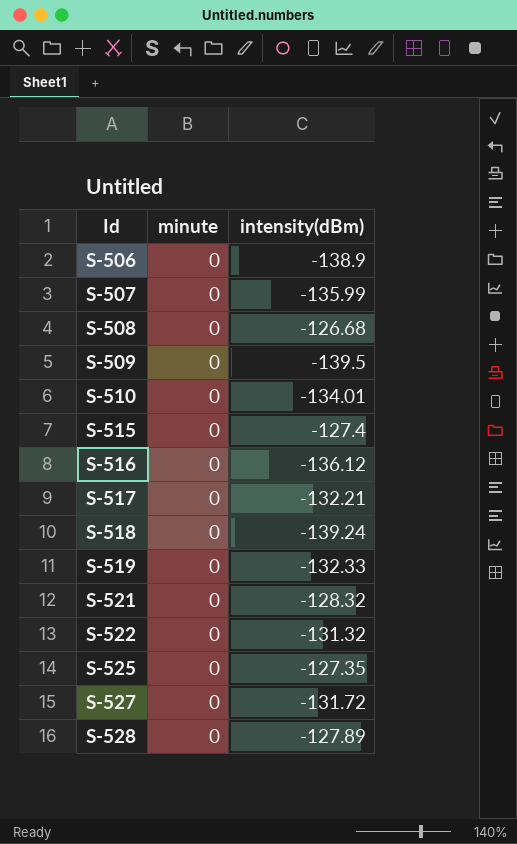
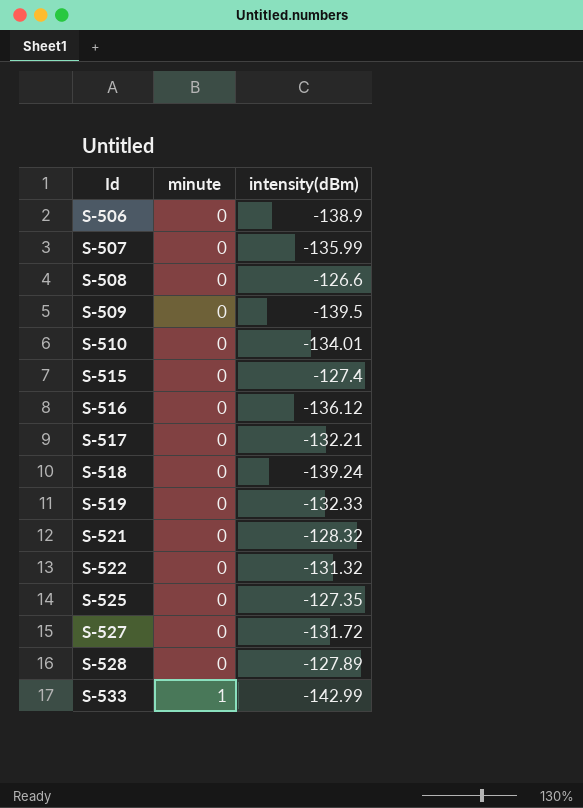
S-508 | intensity(dBm): -126.68 -> -126.6
row S-533: none -> 1 | -142.99

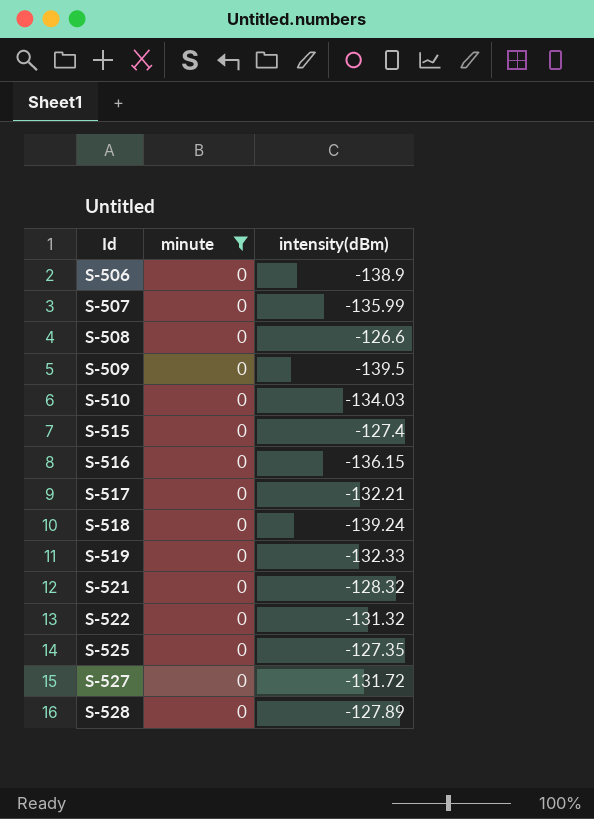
filter: none -> minute = 0
S-510 | intensity(dBm): -134.01 -> -134.03
S-516 | intensity(dBm): -136.12 -> -136.15

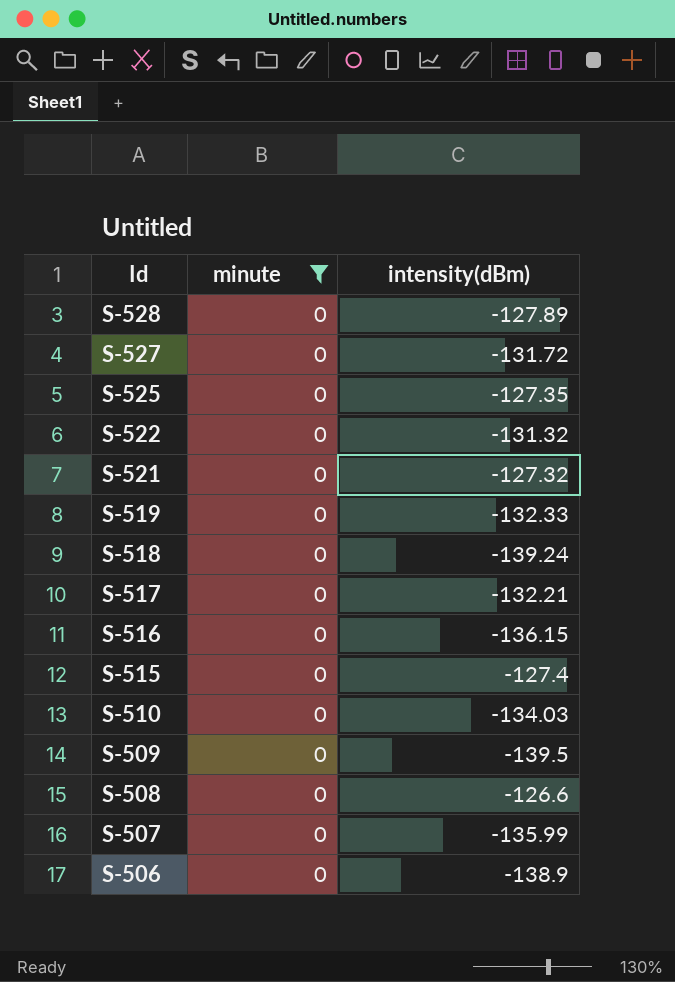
row order: Id ascending -> Id descending
S-521 | intensity(dBm): -128.32 -> -127.32

